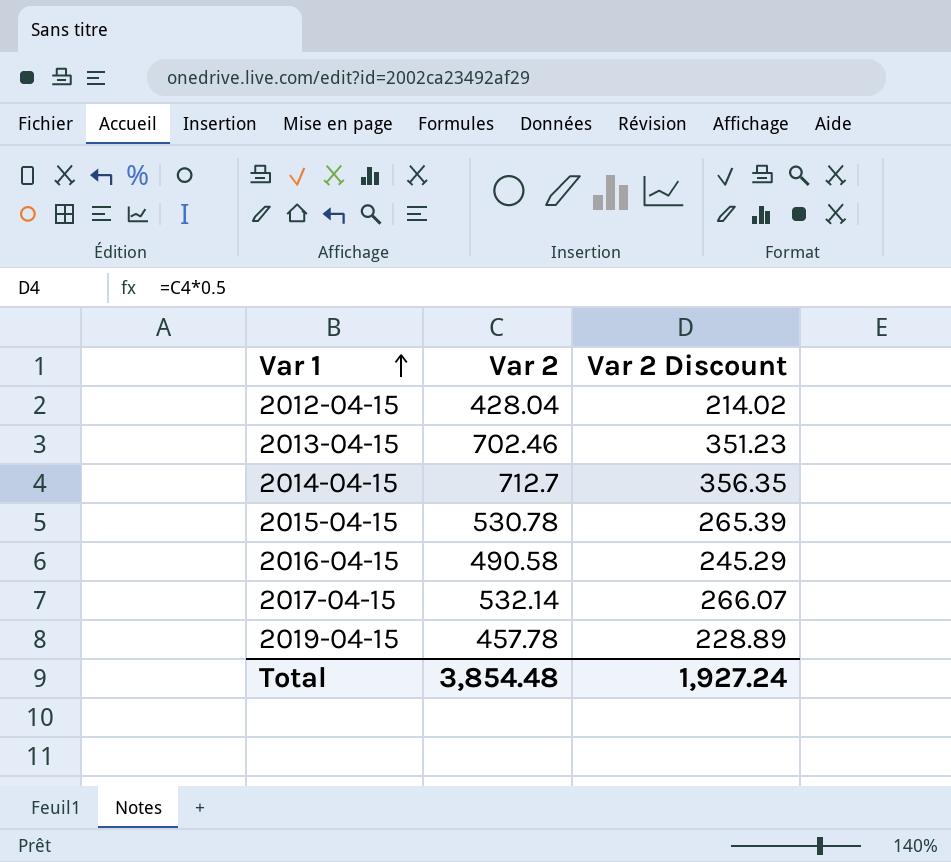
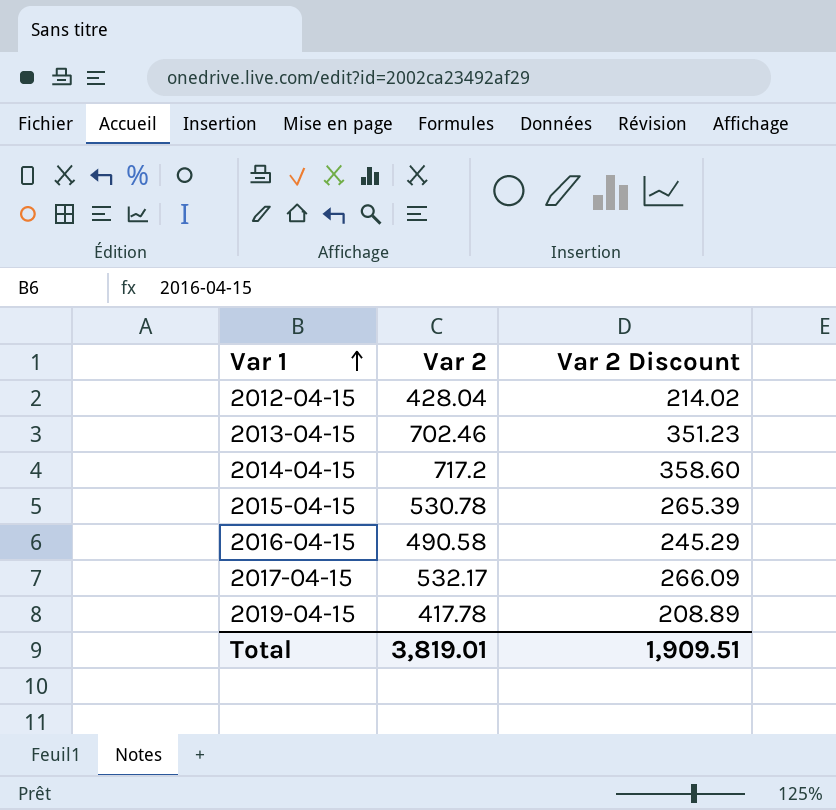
2014-04-15 | Var 2: 712.7 -> 717.2
2014-04-15 | Var 2 Discount: 356.35 -> 358.60
2017-04-15 | Var 2: 532.14 -> 532.17
2017-04-15 | Var 2 Discount: 266.07 -> 266.09
2019-04-15 | Var 2: 457.78 -> 417.78
2019-04-15 | Var 2 Discount: 228.89 -> 208.89
Total | Var 2: 3,854.48 -> 3,819.01
Total | Var 2 Discount: 1,927.24 -> 1,909.51

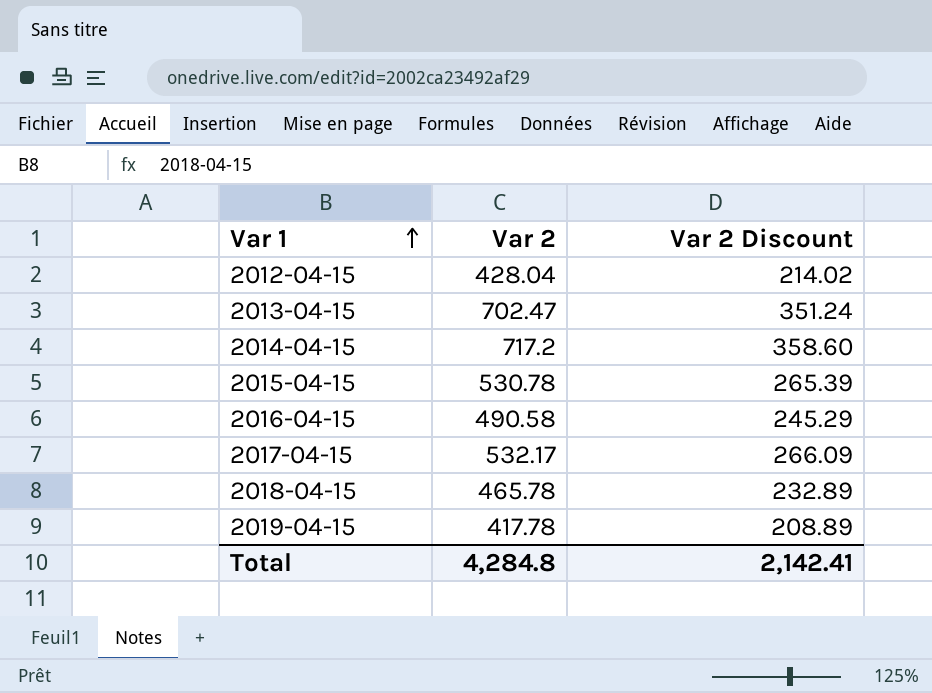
2013-04-15 | Var 2: 702.46 -> 702.47
2013-04-15 | Var 2 Discount: 351.23 -> 351.24
row 2018-04-15: none -> 465.78 | 232.89
Total | Var 2: 3,819.01 -> 4,284.8
Total | Var 2 Discount: 1,909.51 -> 2,142.41

